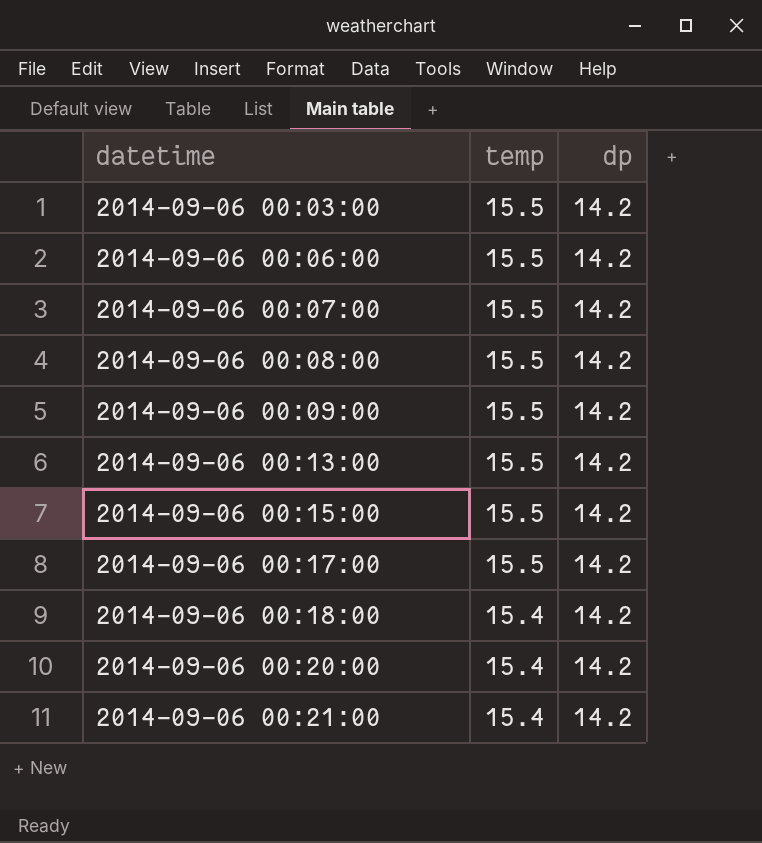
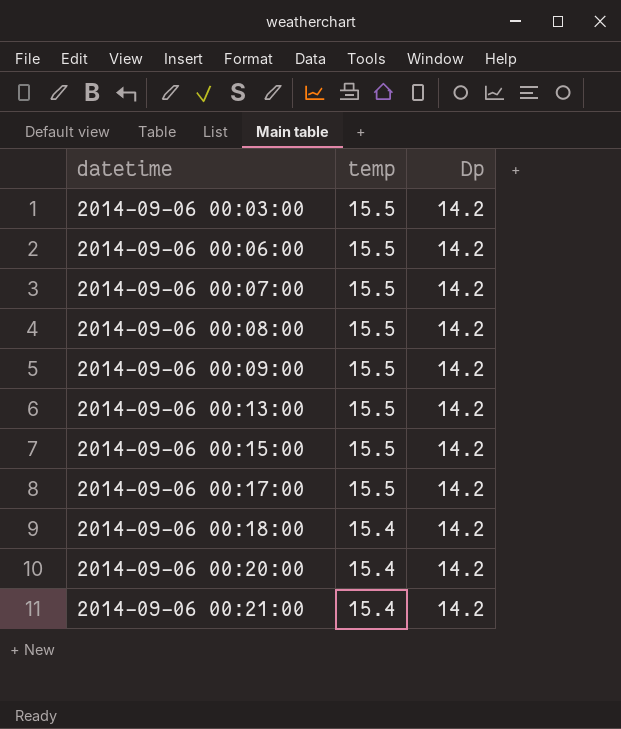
column name: dp -> Dp

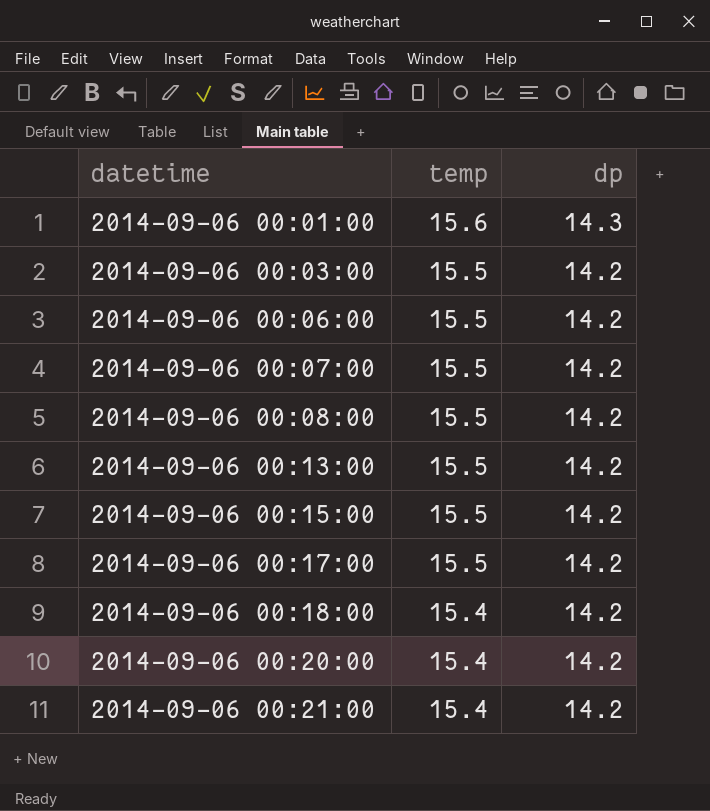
column name: Dp -> dp
row 2014-09-06 00:09:00: 15.5 | 14.2 -> none
row 2014-09-06 00:01:00: none -> 15.6 | 14.3

